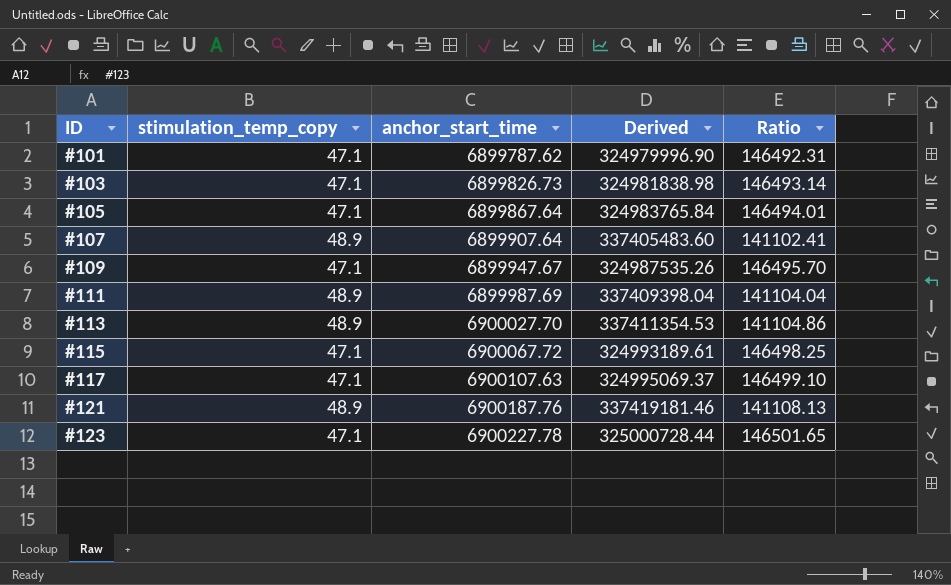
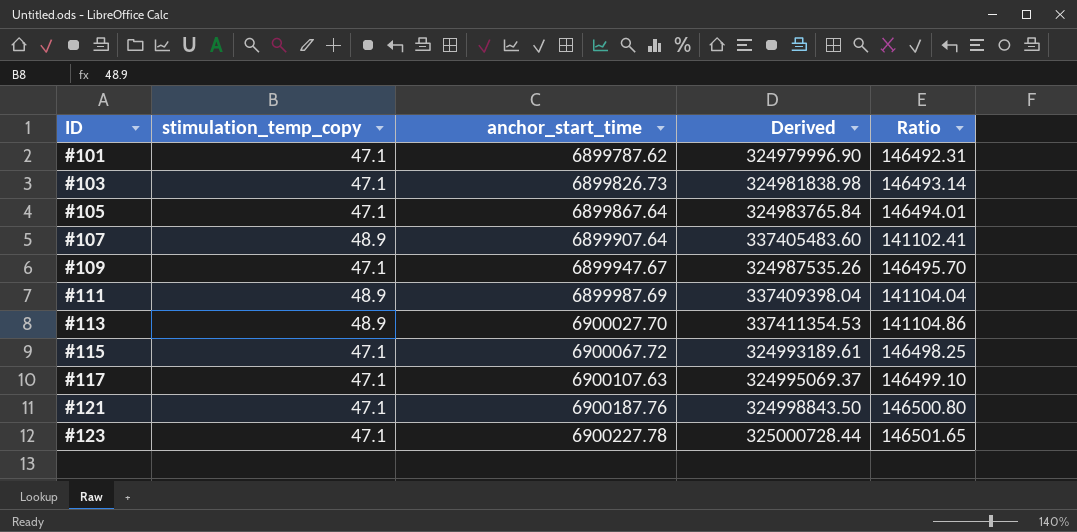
#121 | stimulation_temp_copy: 48.9 -> 47.1
#121 | Derived: 337419181.46 -> 324998843.50
#121 | Ratio: 141108.13 -> 146500.80

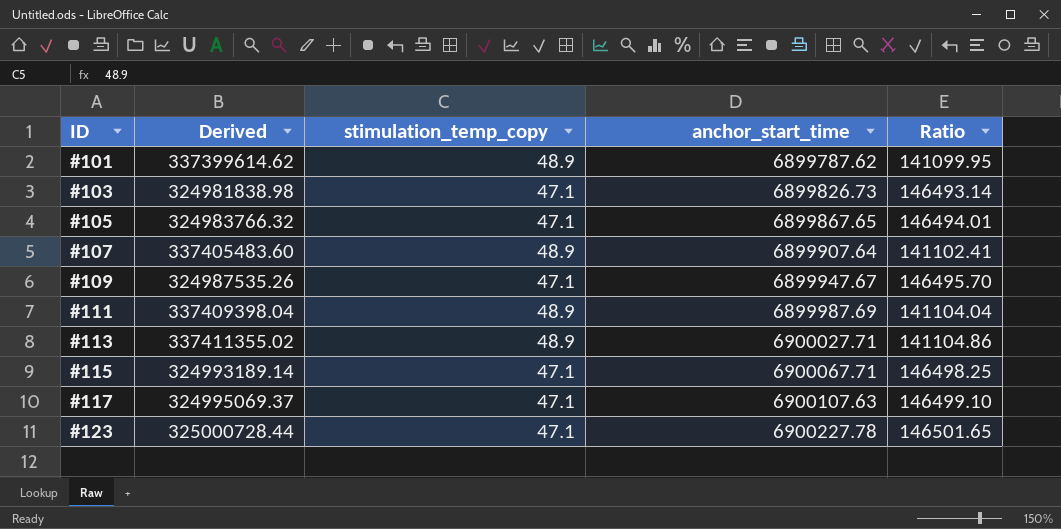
column Derived | position: 4 -> 2
row #121: 47.1 | 6900187.76 | 324998843.50 | 146500.80 -> none
#101 | Derived: 324979996.90 -> 337399614.62
#101 | stimulation_temp_copy: 47.1 -> 48.9
#101 | Ratio: 146492.31 -> 141099.95
#105 | Derived: 324983765.84 -> 324983766.32
#105 | anchor_start_time: 6899867.64 -> 6899867.65
#113 | Derived: 337411354.53 -> 337411355.02
#113 | anchor_start_time: 6900027.70 -> 6900027.71
#115 | Derived: 324993189.61 -> 324993189.14
#115 | anchor_start_time: 6900067.72 -> 6900067.71

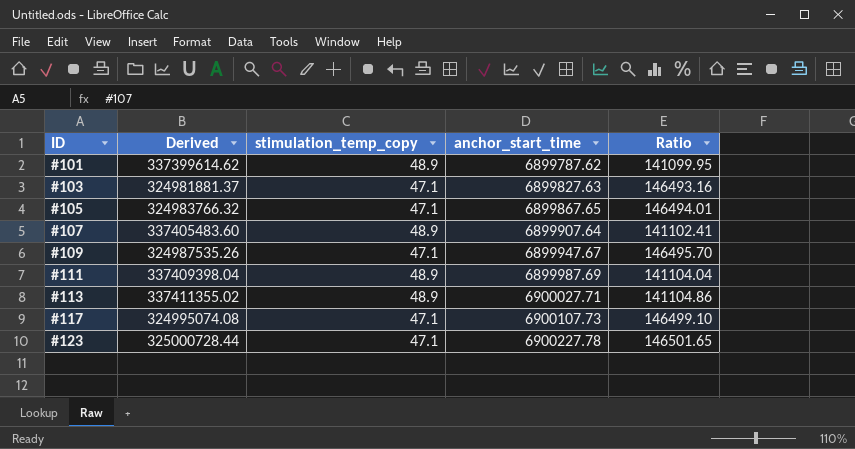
row #115: 324993189.14 | 47.1 | 6900067.71 | 146498.25 -> none
#103 | Derived: 324981838.98 -> 324981881.37
#103 | anchor_start_time: 6899826.73 -> 6899827.63
#103 | Ratio: 146493.14 -> 146493.16
#117 | Derived: 324995069.37 -> 324995074.08
#117 | anchor_start_time: 6900107.63 -> 6900107.73

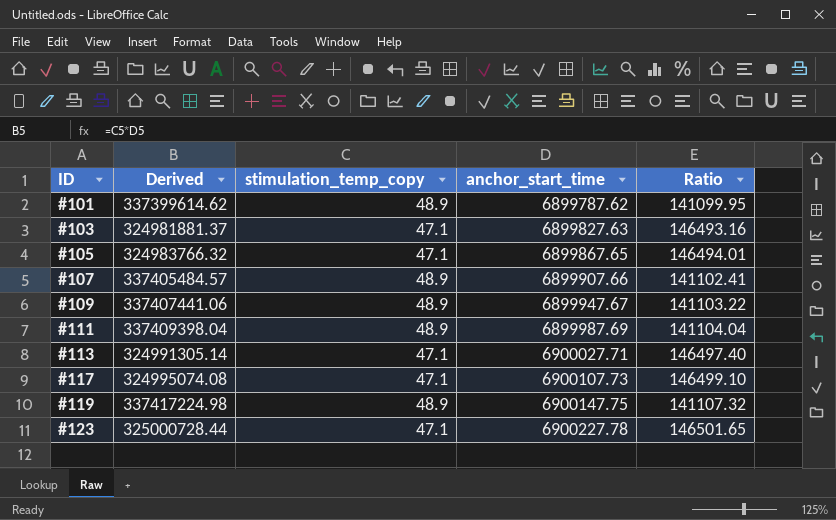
#107 | Derived: 337405483.60 -> 337405484.57
#107 | anchor_start_time: 6899907.64 -> 6899907.66
#109 | Derived: 324987535.26 -> 337407441.06
#109 | stimulation_temp_copy: 47.1 -> 48.9
#109 | Ratio: 146495.70 -> 141103.22
#113 | Derived: 337411355.02 -> 324991305.14
#113 | stimulation_temp_copy: 48.9 -> 47.1
#113 | Ratio: 141104.86 -> 146497.40
row #119: none -> 337417224.98 | 48.9 | 6900147.75 | 141107.32

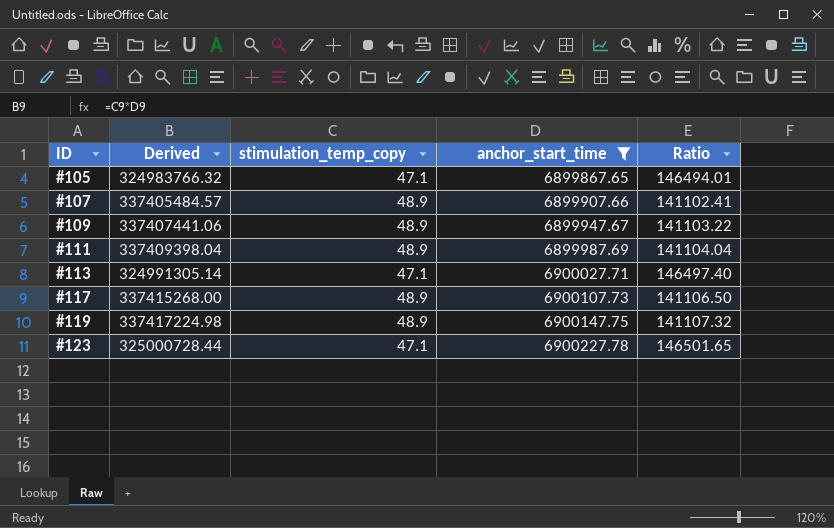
filter: none -> anchor_start_time >= 6899867.65
#117 | Derived: 324995074.08 -> 337415268.00
#117 | stimulation_temp_copy: 47.1 -> 48.9
#117 | Ratio: 146499.10 -> 141106.50

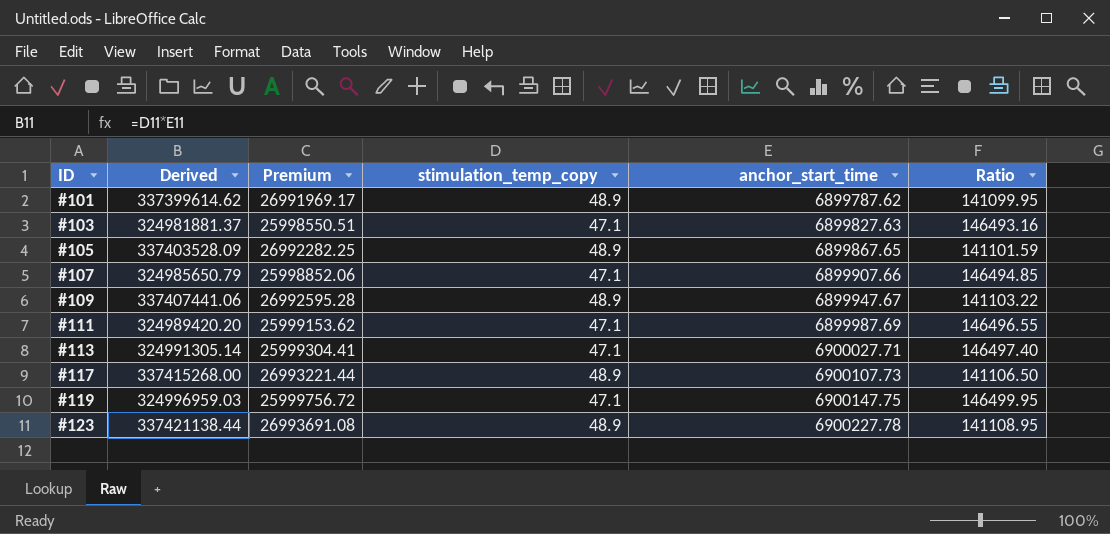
filter: anchor_start_time >= 6899867.65 -> none
column Premium | formula: none -> [Derived] * 0.08
#105 | Derived: 324983766.32 -> 337403528.09
#105 | stimulation_temp_copy: 47.1 -> 48.9
#105 | Ratio: 146494.01 -> 141101.59
#107 | Derived: 337405484.57 -> 324985650.79
#107 | stimulation_temp_copy: 48.9 -> 47.1
#107 | Ratio: 141102.41 -> 146494.85
#111 | Derived: 337409398.04 -> 324989420.20
#111 | stimulation_temp_copy: 48.9 -> 47.1
#111 | Ratio: 141104.04 -> 146496.55
#119 | Derived: 337417224.98 -> 324996959.03
#119 | stimulation_temp_copy: 48.9 -> 47.1
#119 | Ratio: 141107.32 -> 146499.95
#123 | Derived: 325000728.44 -> 337421138.44
#123 | stimulation_temp_copy: 47.1 -> 48.9
#123 | Ratio: 146501.65 -> 141108.95

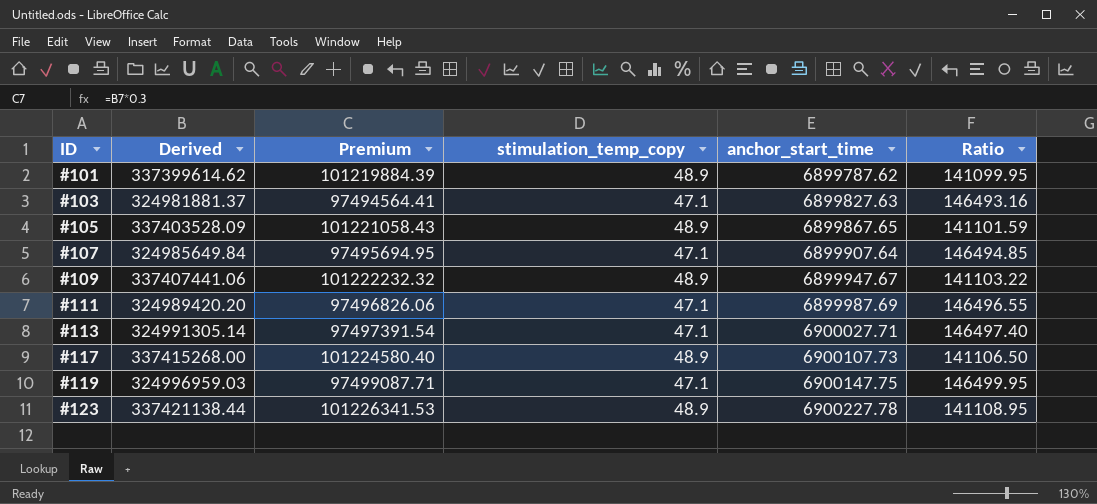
column Premium | formula: [Derived] * 0.08 -> [Derived] * 0.3
#107 | Derived: 324985650.79 -> 324985649.84
#107 | anchor_start_time: 6899907.66 -> 6899907.64

